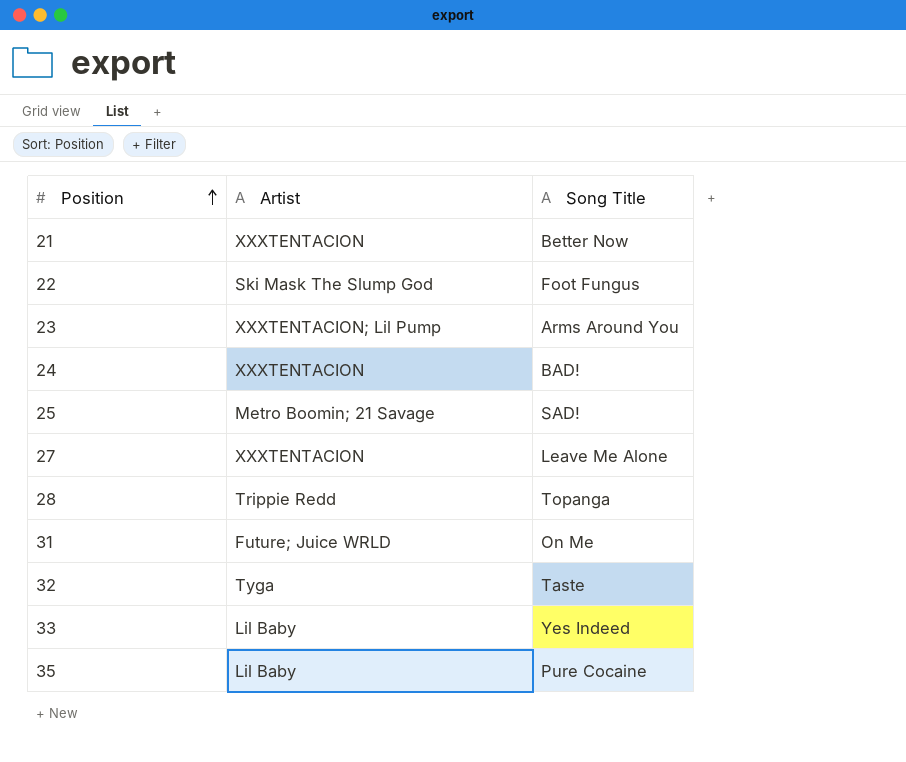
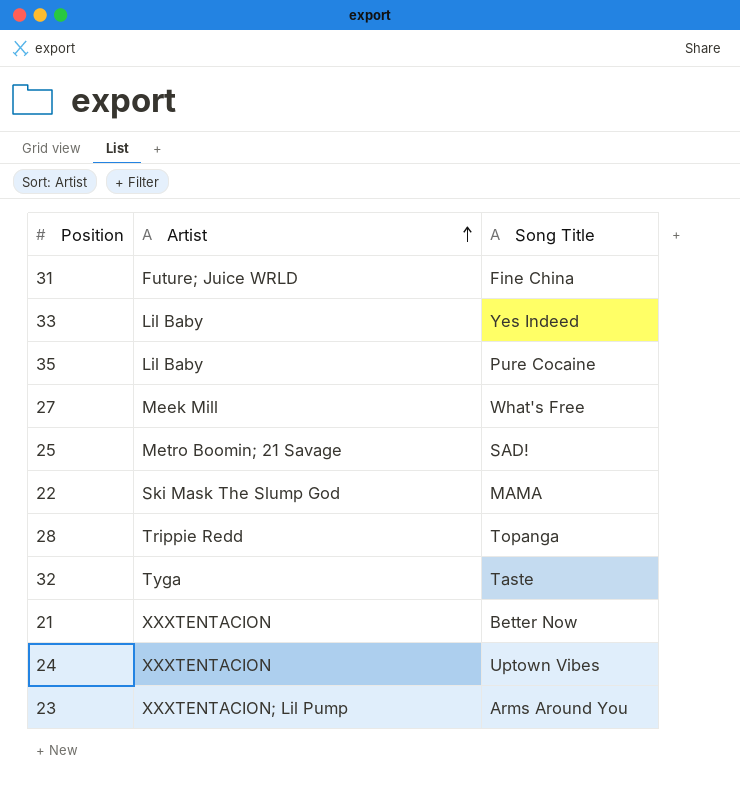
row order: Position ascending -> Artist ascending
31 | Song Title: On Me -> Fine China
27 | Artist: XXXTENTACION -> Meek Mill
27 | Song Title: Leave Me Alone -> What's Free
22 | Song Title: Foot Fungus -> MAMA
24 | Song Title: BAD! -> Uptown Vibes

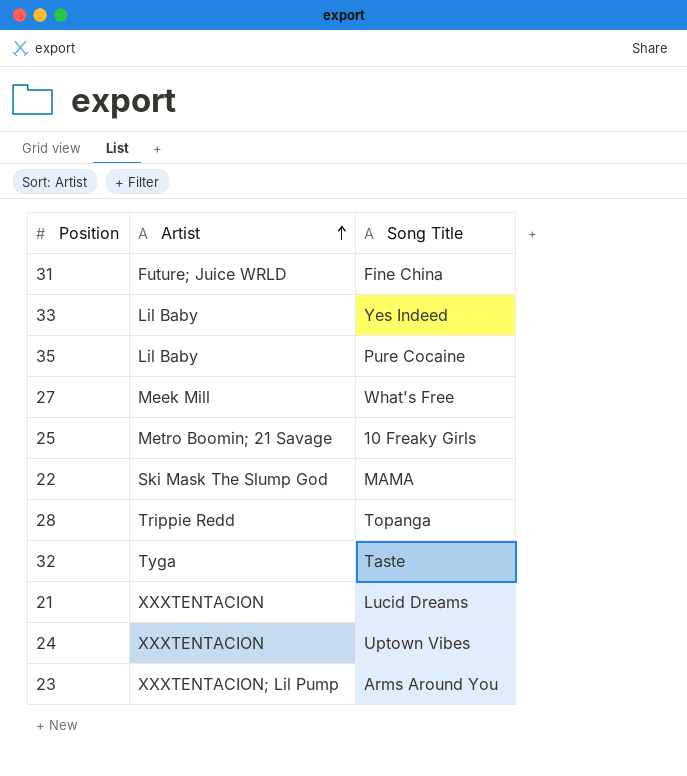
25 | Song Title: SAD! -> 10 Freaky Girls
21 | Song Title: Better Now -> Lucid Dreams

